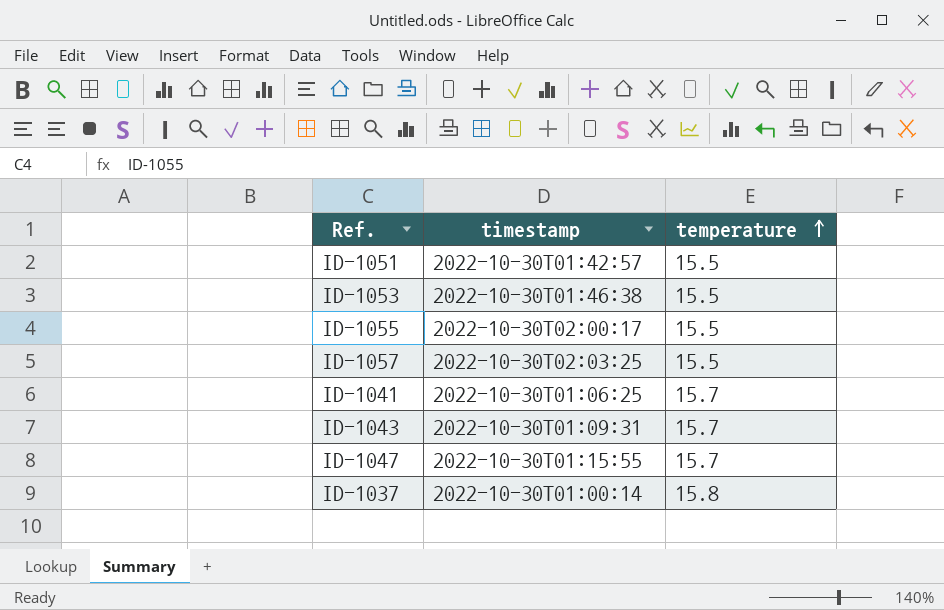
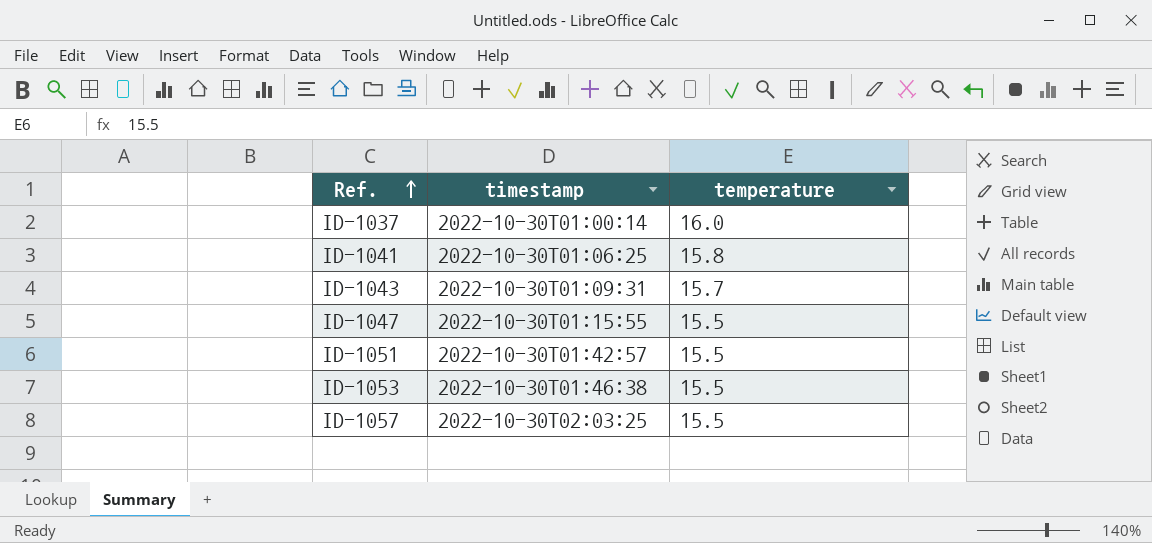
row order: temperature ascending -> Ref. ascending
row ID-1055: 2022-10-30T02:00:17 | 15.5 -> none
ID-1037 | temperature: 15.8 -> 16.0
ID-1041 | temperature: 15.7 -> 15.8
ID-1047 | temperature: 15.7 -> 15.5

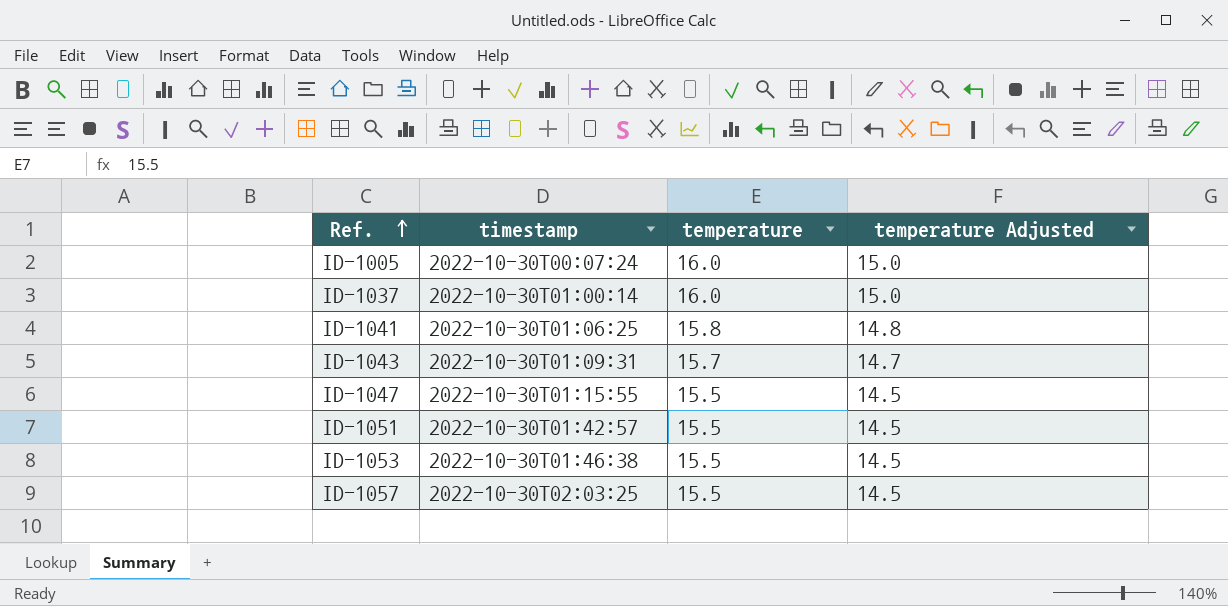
column temperature Adjusted | formula: none -> [temperature] - 1
row ID-1005: none -> 2022-10-30T00:07:24 | 16.0 | 15.0

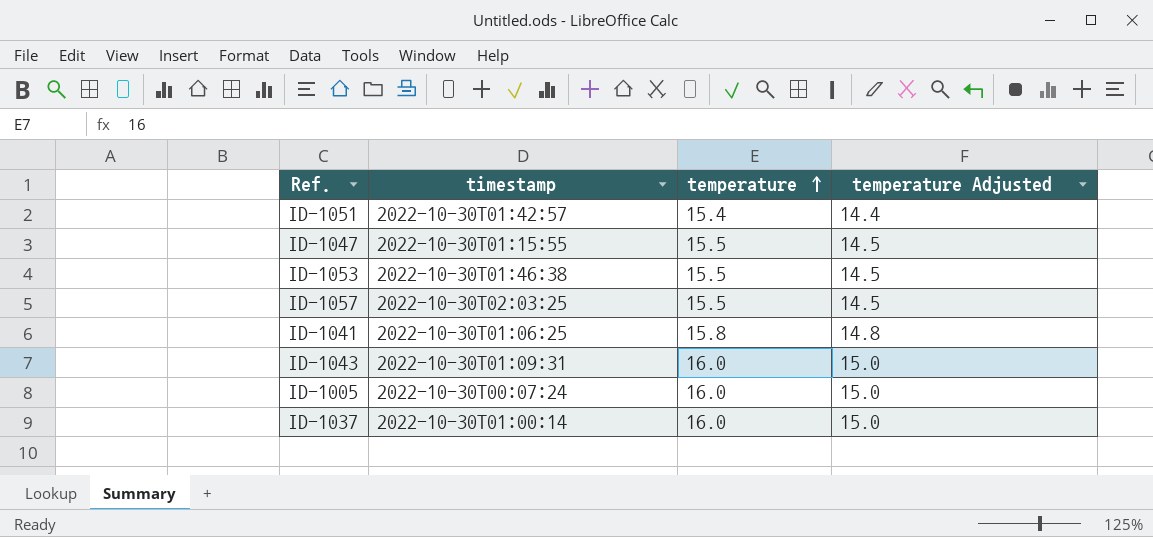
row order: Ref. ascending -> temperature ascending
ID-1051 | temperature: 15.5 -> 15.4
ID-1051 | temperature Adjusted: 14.5 -> 14.4
ID-1043 | temperature: 15.7 -> 16.0
ID-1043 | temperature Adjusted: 14.7 -> 15.0

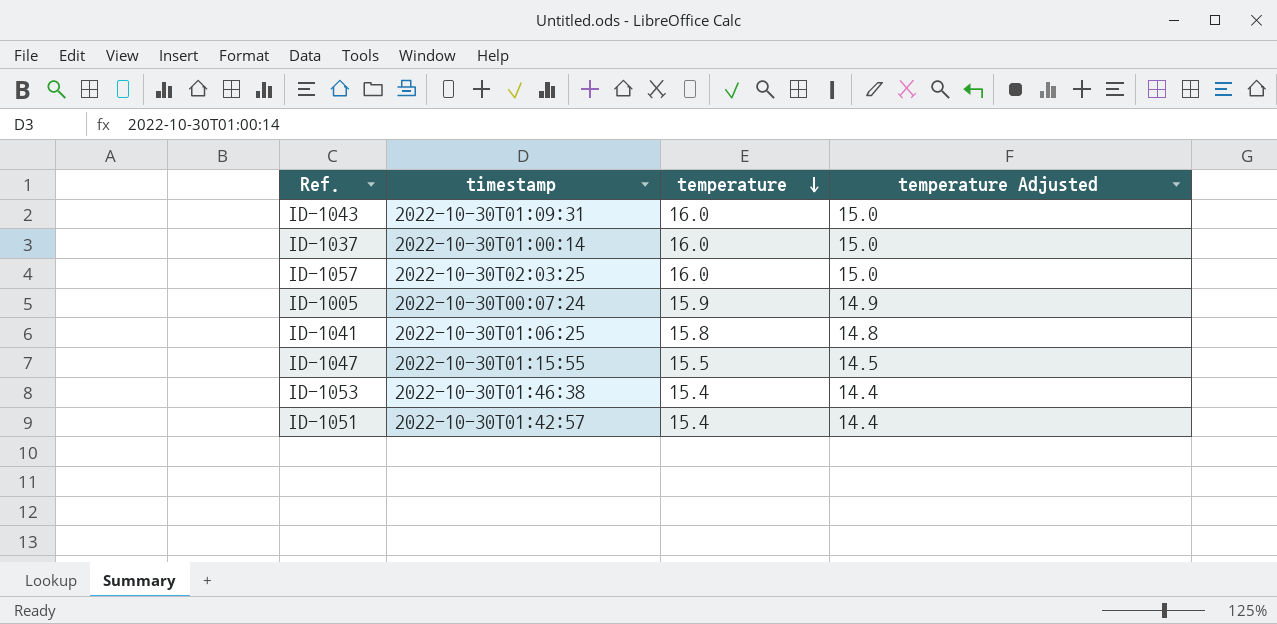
row order: temperature ascending -> temperature descending
ID-1057 | temperature: 15.5 -> 16.0
ID-1057 | temperature Adjusted: 14.5 -> 15.0
ID-1005 | temperature: 16.0 -> 15.9
ID-1005 | temperature Adjusted: 15.0 -> 14.9
ID-1053 | temperature: 15.5 -> 15.4
ID-1053 | temperature Adjusted: 14.5 -> 14.4

